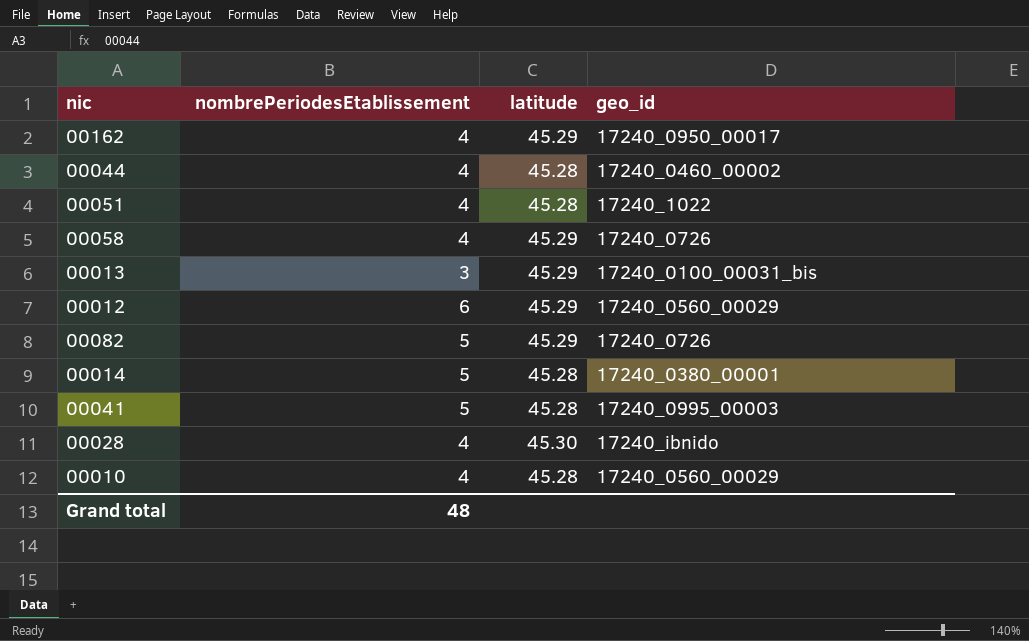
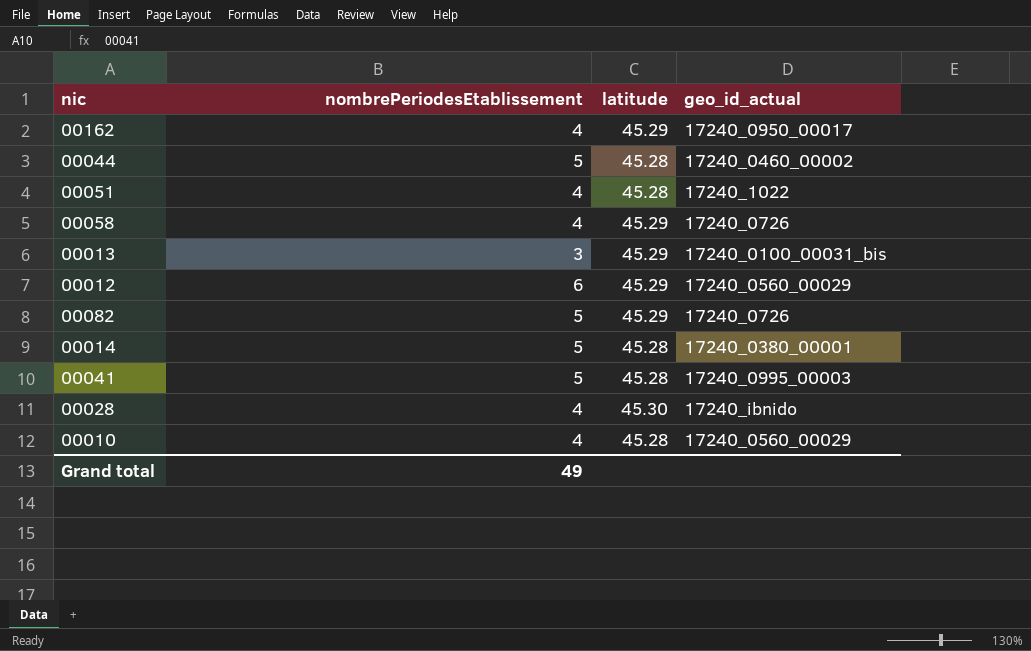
column name: geo_id -> geo_id_actual
00044 | nombrePeriodesEtablissement: 4 -> 5
Grand total | nombrePeriodesEtablissement: 48 -> 49

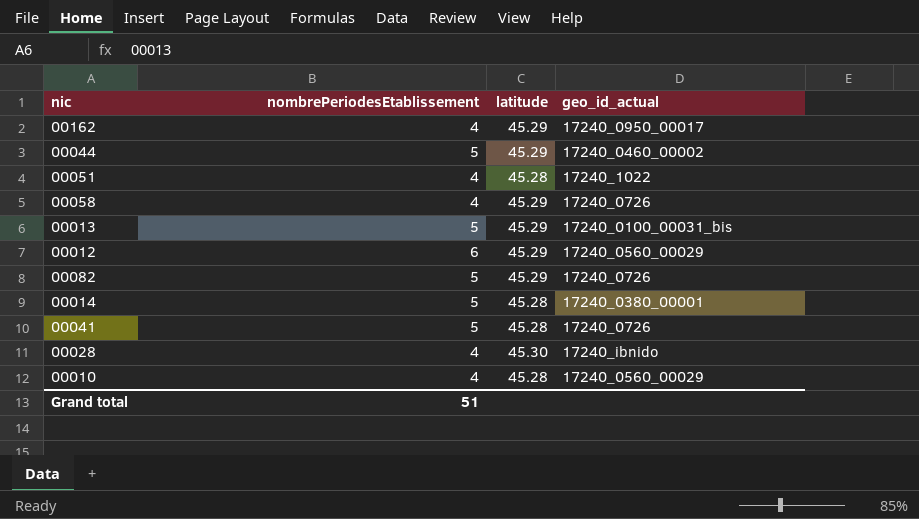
00044 | latitude: 45.28 -> 45.29
00013 | nombrePeriodesEtablissement: 3 -> 5
00041 | geo_id_actual: 17240_0995_00003 -> 17240_0726
Grand total | nombrePeriodesEtablissement: 49 -> 51

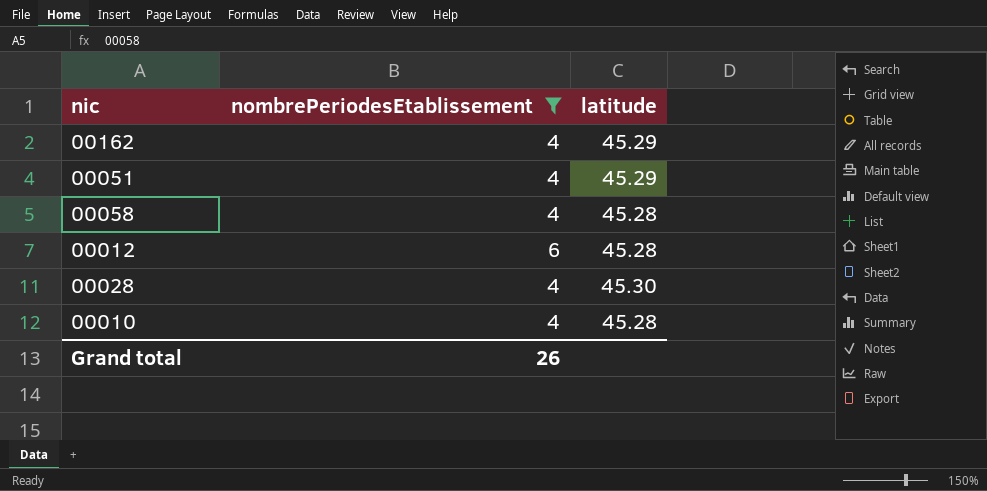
filter: none -> nombrePeriodesEtablissement != 5
column geo_id_actual | position: 4 -> none
00051 | latitude: 45.28 -> 45.29
00058 | latitude: 45.29 -> 45.28
00012 | latitude: 45.29 -> 45.28
Grand total | nombrePeriodesEtablissement: 51 -> 26

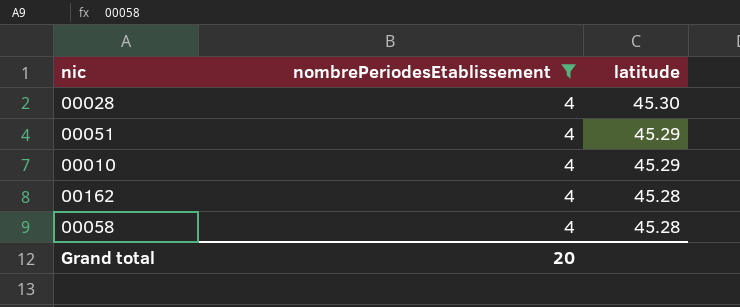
row order: none -> latitude descending
row 00012: 6 | 45.28 -> none
00010 | latitude: 45.28 -> 45.29
00162 | latitude: 45.29 -> 45.28
Grand total | nombrePeriodesEtablissement: 26 -> 20

